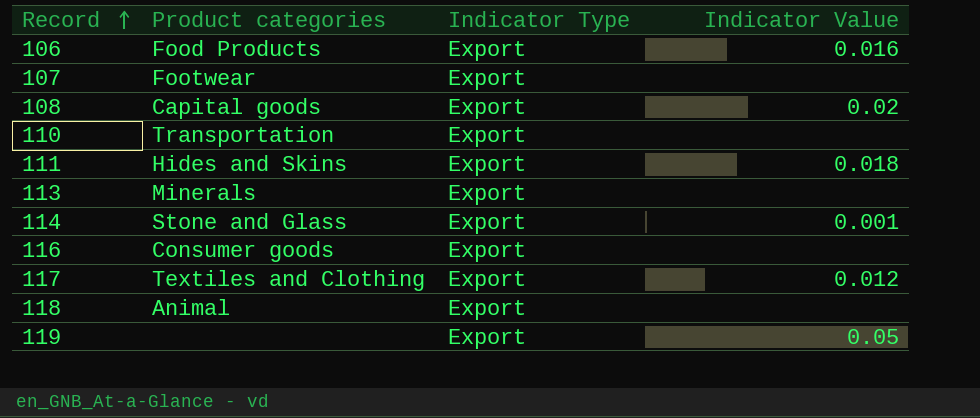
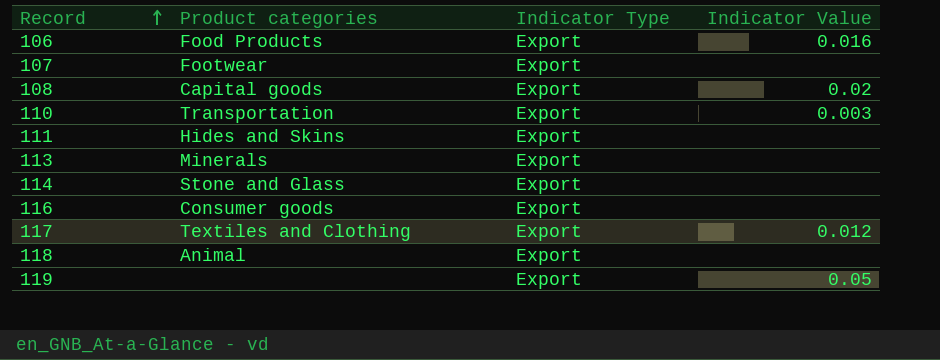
110 | Indicator Value: none -> 0.003
111 | Indicator Value: 0.018 -> none
114 | Indicator Value: 0.001 -> none

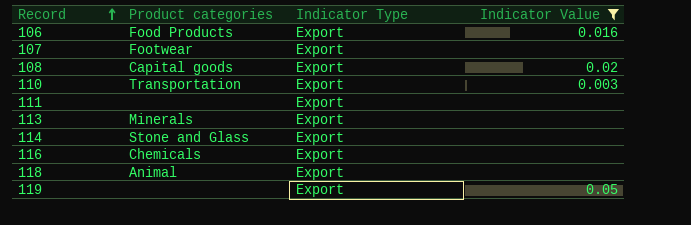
filter: none -> Indicator Value != 0.012
111 | Product categories: Hides and Skins -> none
116 | Product categories: Consumer goods -> Chemicals

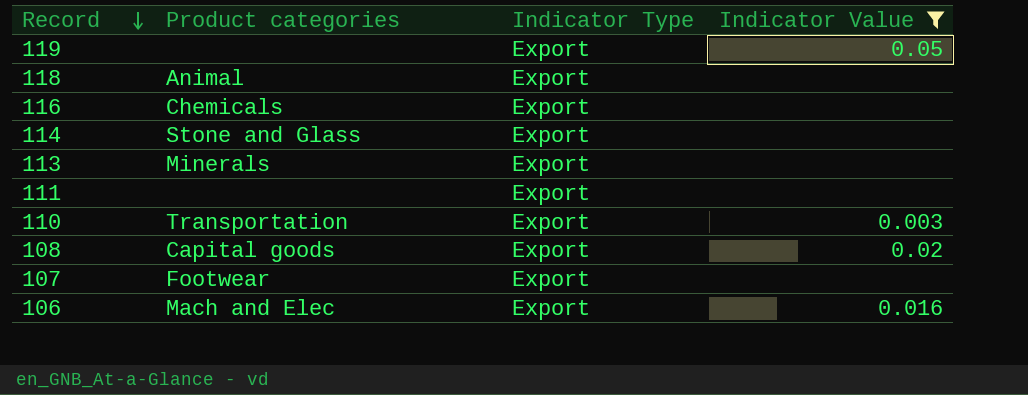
row order: Record ascending -> Record descending
106 | Product categories: Food Products -> Mach and Elec

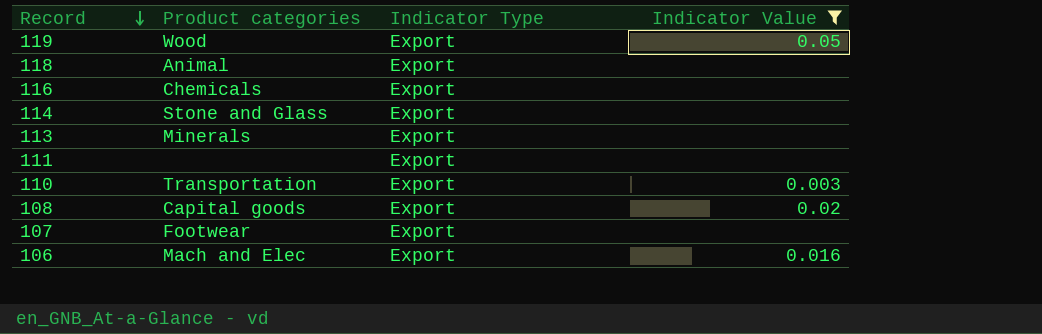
119 | Product categories: none -> Wood

